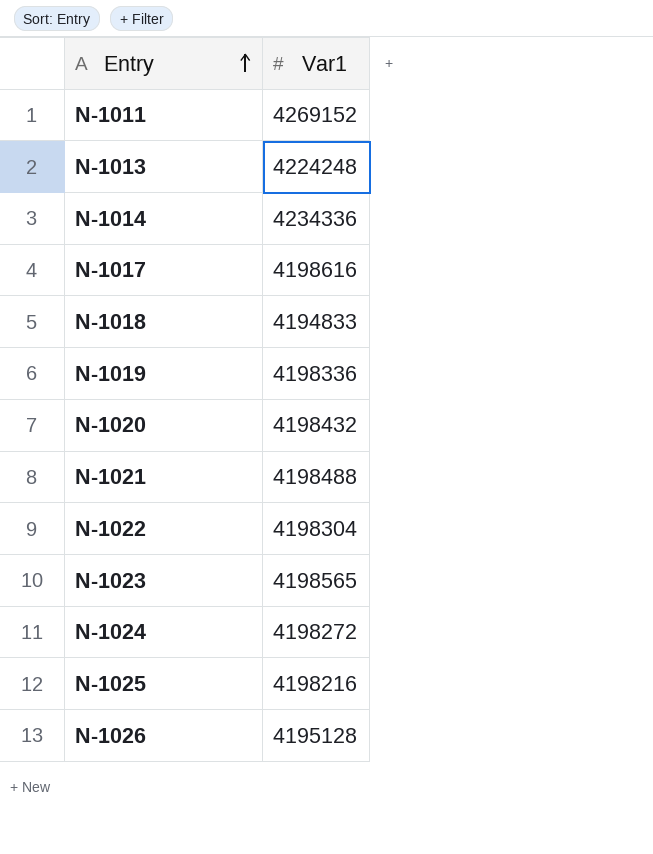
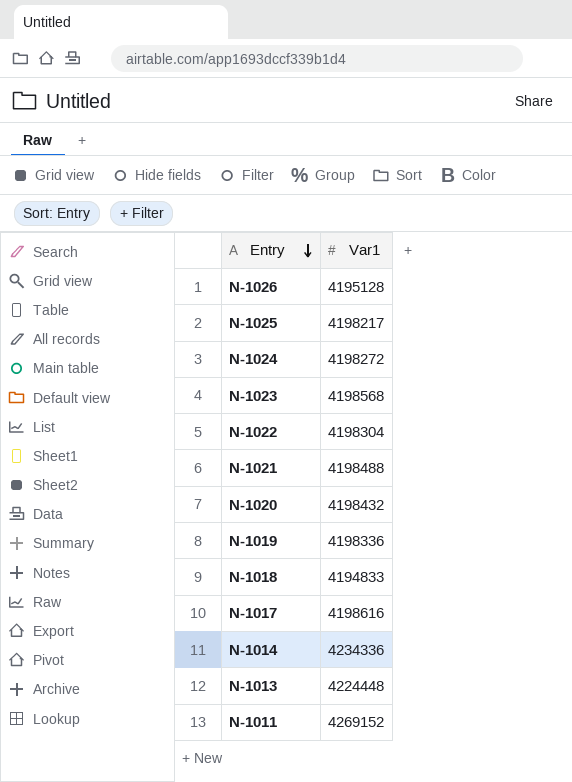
row order: Entry ascending -> Entry descending
N-1025 | Var1: 4198216 -> 4198217
N-1023 | Var1: 4198565 -> 4198568
N-1013 | Var1: 4224248 -> 4224448

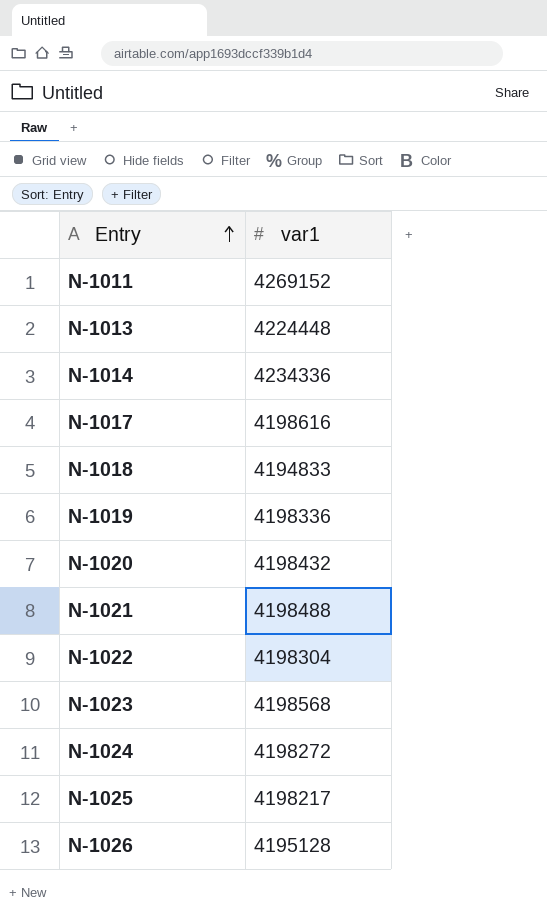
row order: Entry descending -> Entry ascending
column name: Var1 -> var1

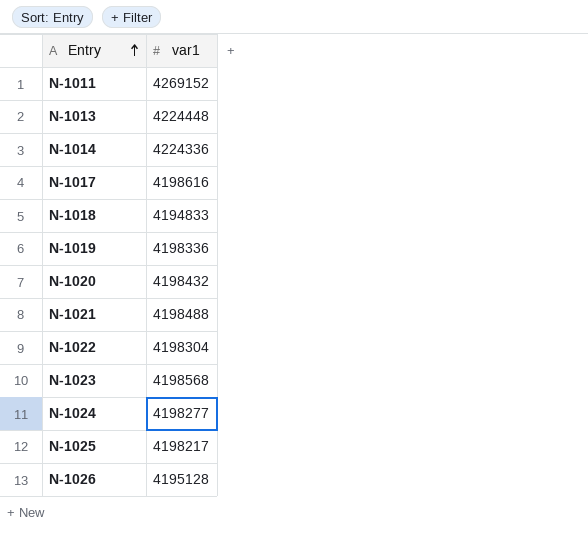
N-1014 | var1: 4234336 -> 4224336
N-1024 | var1: 4198272 -> 4198277

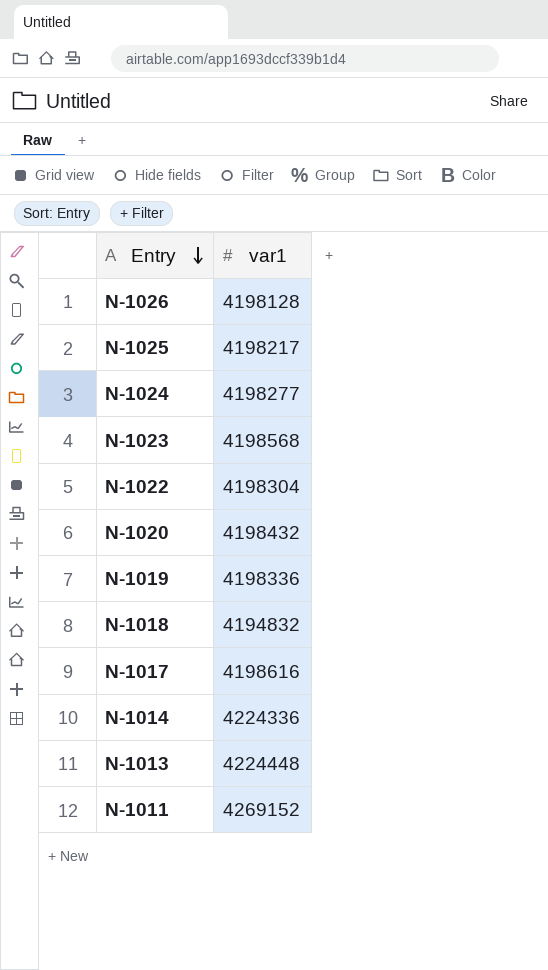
row order: Entry ascending -> Entry descending
row N-1021: 4198488 -> none
N-1026 | var1: 4195128 -> 4198128
N-1018 | var1: 4194833 -> 4194832

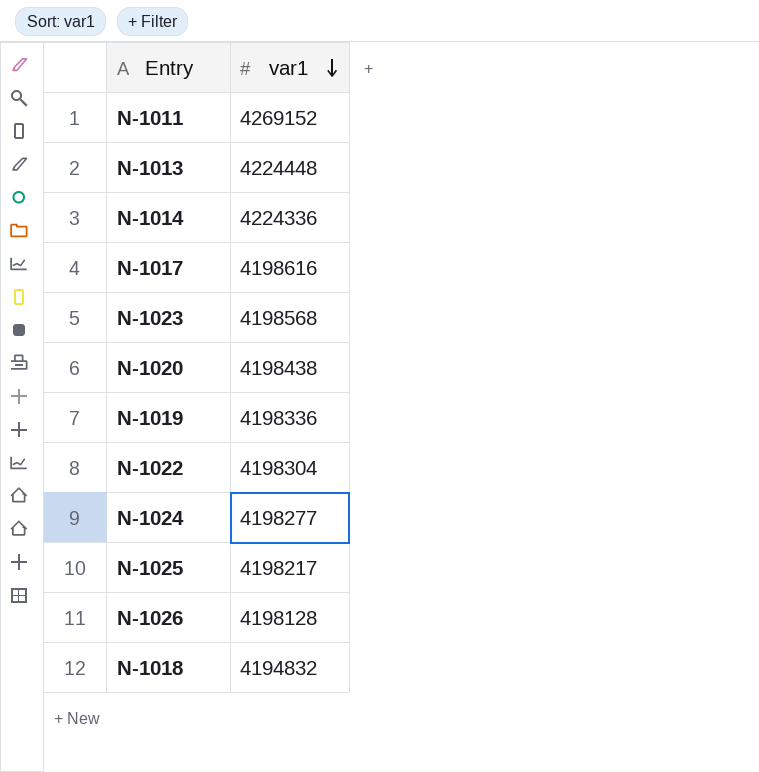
row order: Entry descending -> var1 descending
N-1020 | var1: 4198432 -> 4198438

